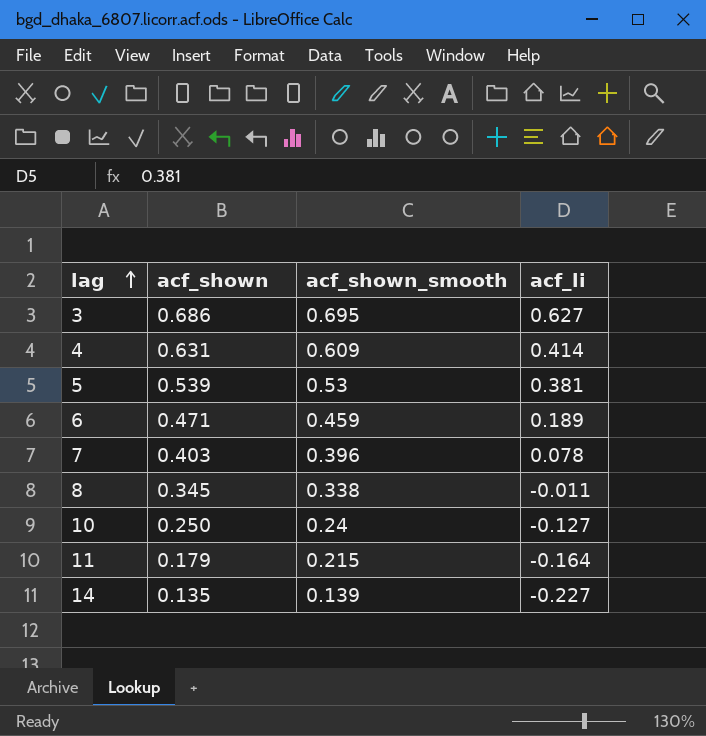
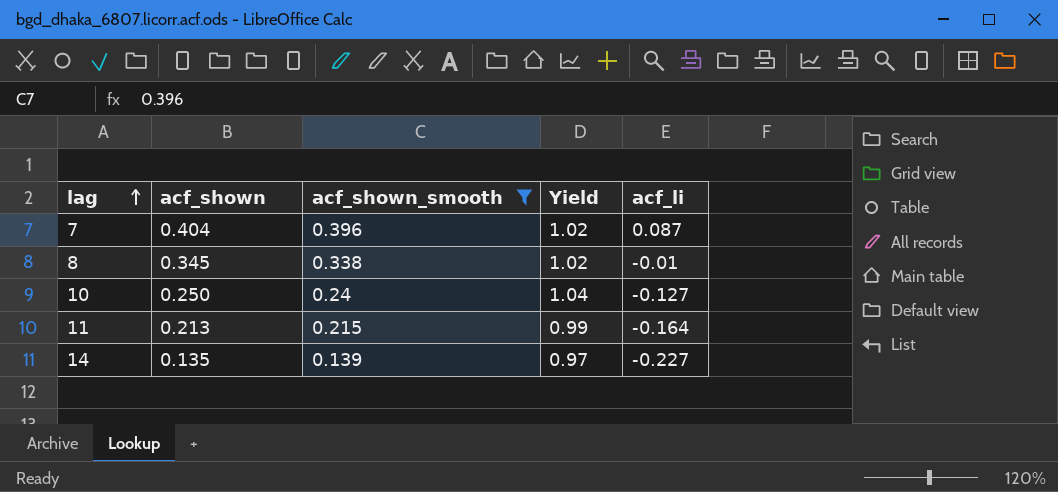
filter: none -> acf_shown_smooth <= 0.396
column Yield | formula: none -> [acf_shown] / [acf_shown_smooth]
7 | acf_shown: 0.403 -> 0.404
7 | acf_li: 0.078 -> 0.087
8 | acf_li: -0.011 -> -0.01
11 | acf_shown: 0.179 -> 0.213

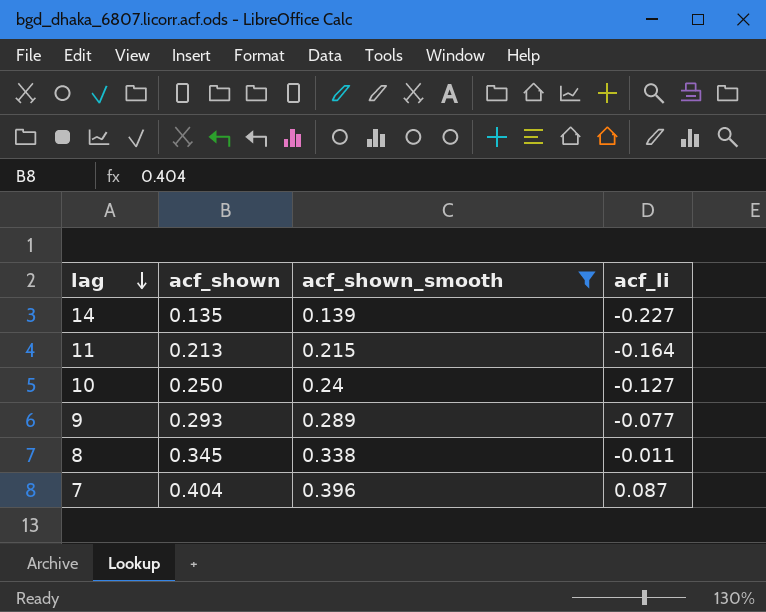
row order: lag ascending -> lag descending
column Yield | formula: [acf_shown] / [acf_shown_smooth] -> none
row 9: none -> 0.293 | 0.289 | -0.077
8 | acf_li: -0.01 -> -0.011

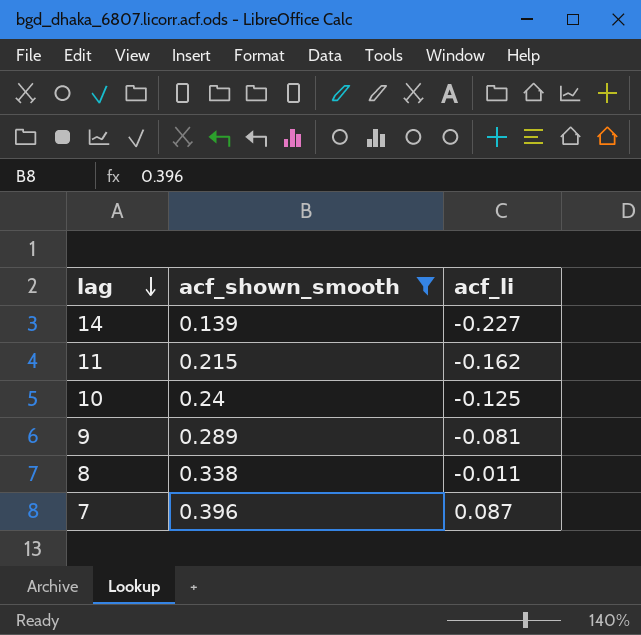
column acf_shown | position: 2 -> none
11 | acf_li: -0.164 -> -0.162
10 | acf_li: -0.127 -> -0.125
9 | acf_li: -0.077 -> -0.081

